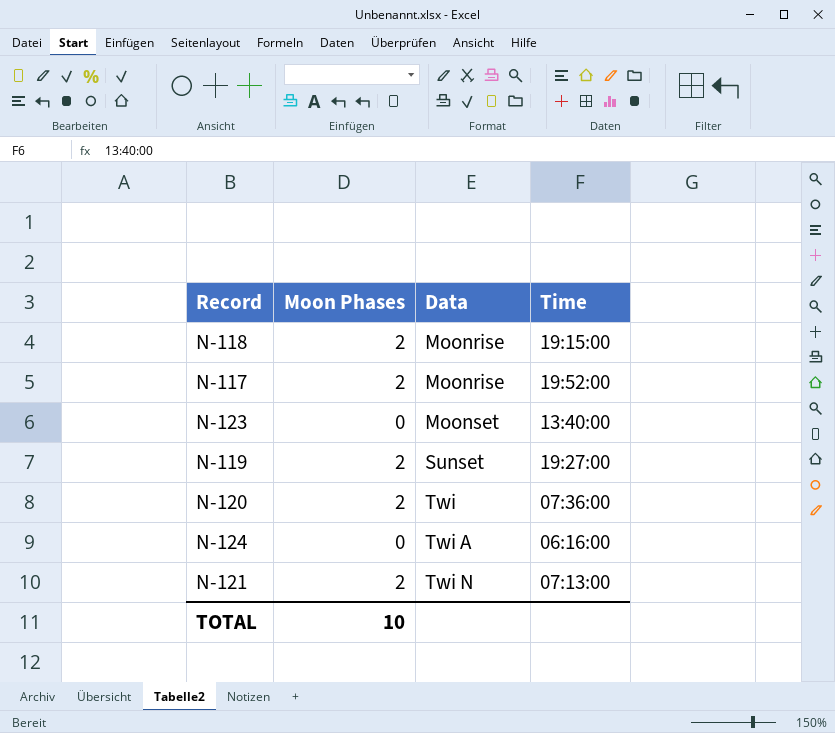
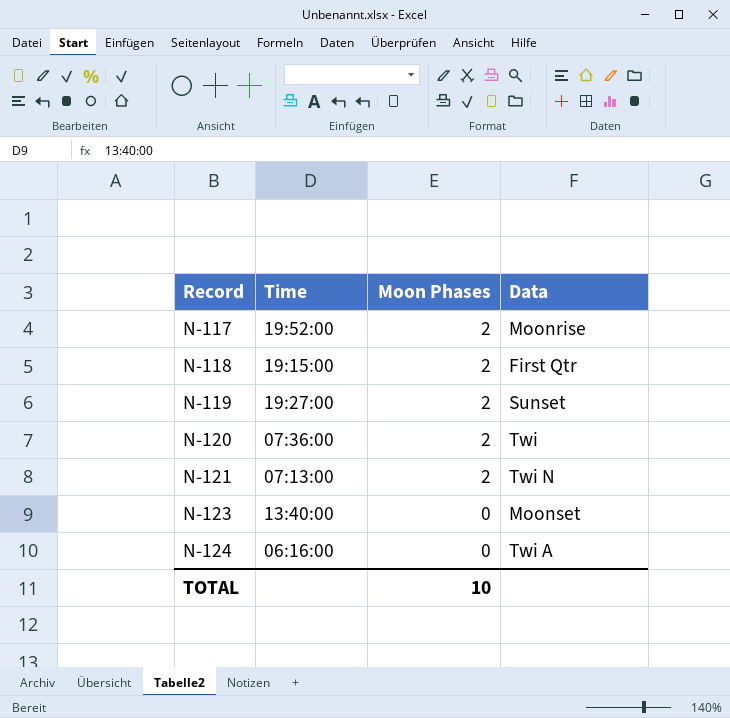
row order: Data ascending -> Record ascending
column Time | position: 4 -> 2
N-118 | Data: Moonrise -> First Qtr

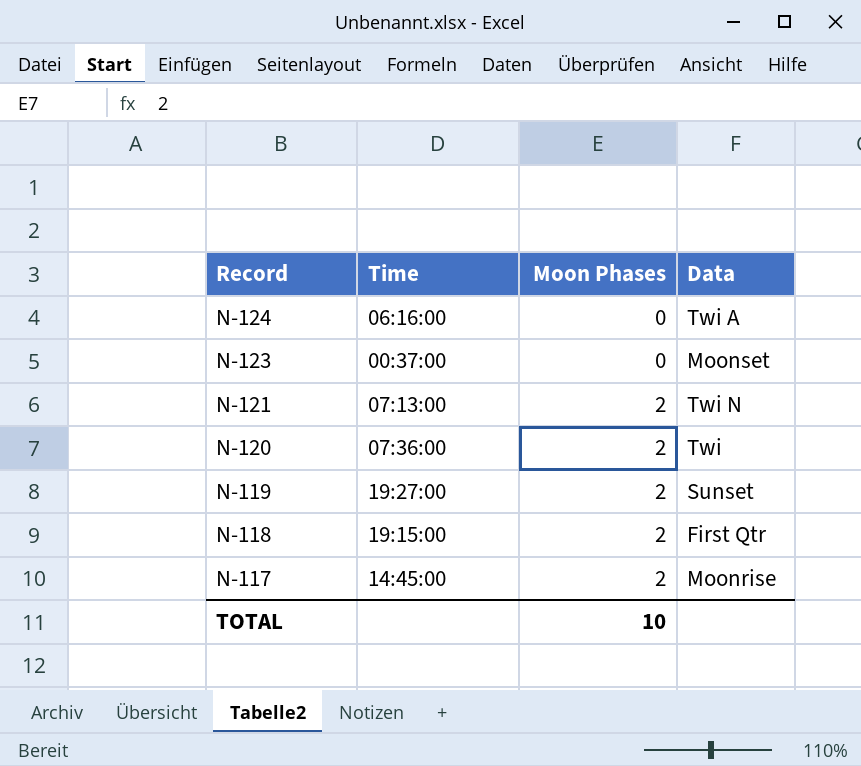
row order: Record ascending -> Record descending
N-123 | Time: 13:40:00 -> 00:37:00
N-117 | Time: 19:52:00 -> 14:45:00

